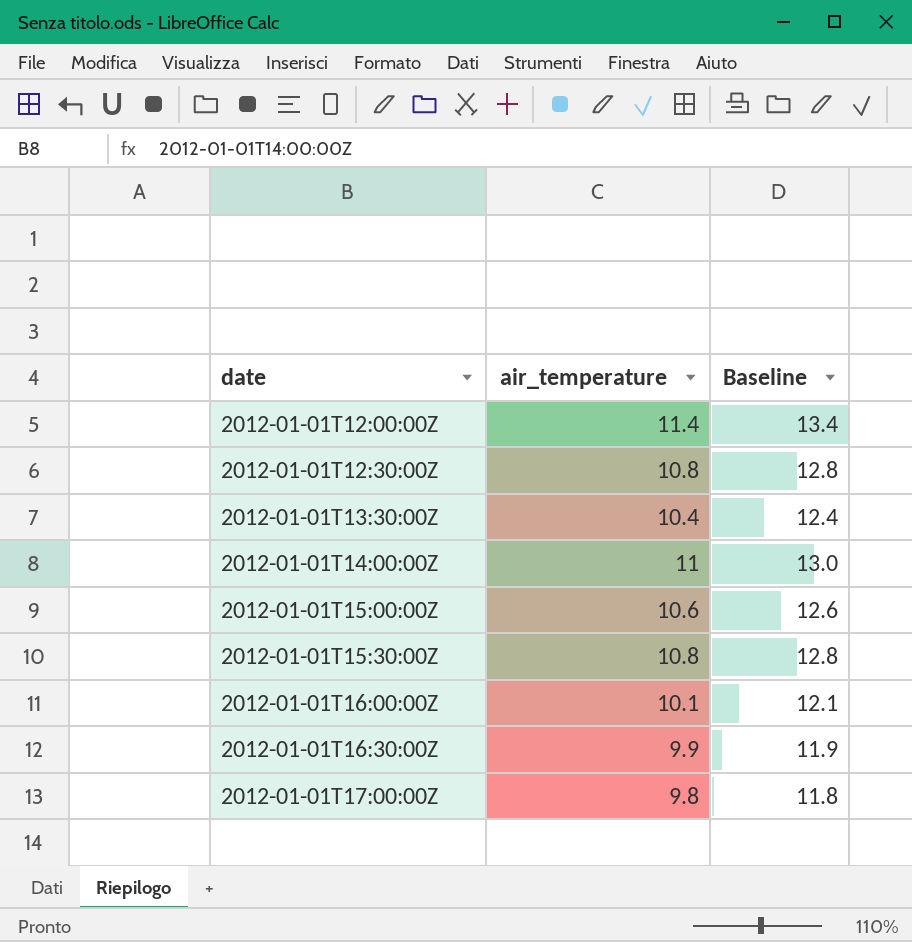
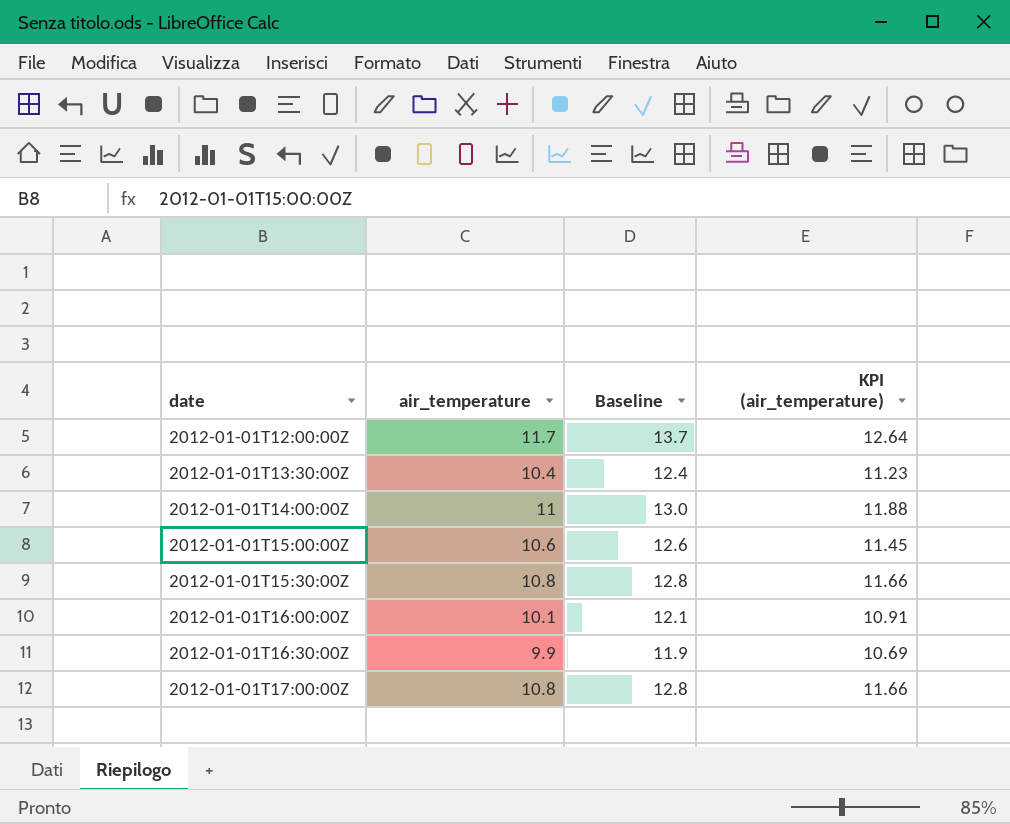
column KPI (air_temperature) | formula: none -> [air_temperature] * 1.08
row 2012-01-01T12:30:00Z: 10.8 | 12.8 -> none
2012-01-01T12:00:00Z | air_temperature: 11.4 -> 11.7
2012-01-01T12:00:00Z | Baseline: 13.4 -> 13.7
2012-01-01T17:00:00Z | air_temperature: 9.8 -> 10.8
2012-01-01T17:00:00Z | Baseline: 11.8 -> 12.8

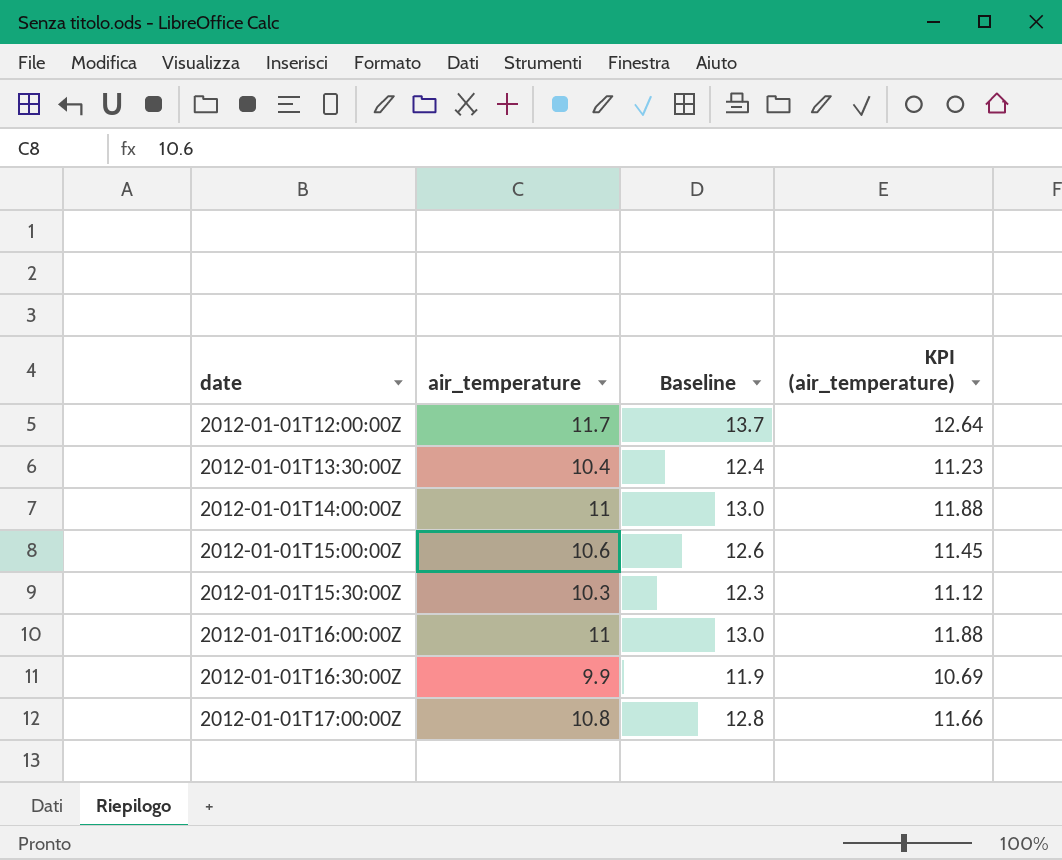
2012-01-01T15:30:00Z | air_temperature: 10.8 -> 10.3
2012-01-01T15:30:00Z | Baseline: 12.8 -> 12.3
2012-01-01T15:30:00Z | KPI (air_temperature): 11.66 -> 11.12
2012-01-01T16:00:00Z | air_temperature: 10.1 -> 11
2012-01-01T16:00:00Z | Baseline: 12.1 -> 13.0
2012-01-01T16:00:00Z | KPI (air_temperature): 10.91 -> 11.88

